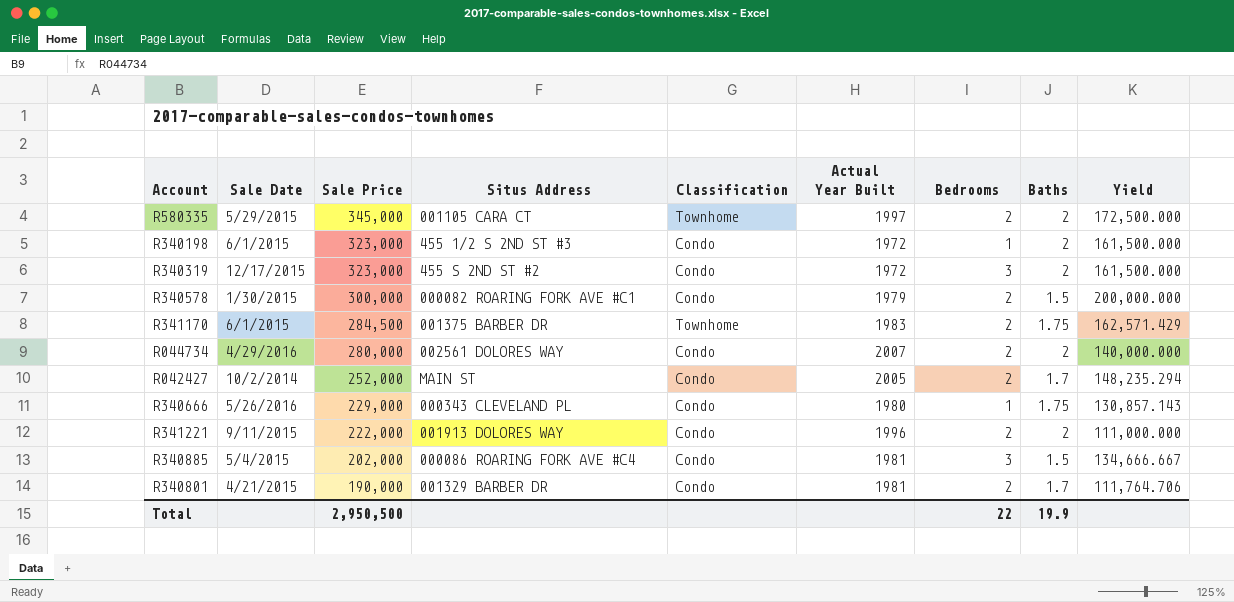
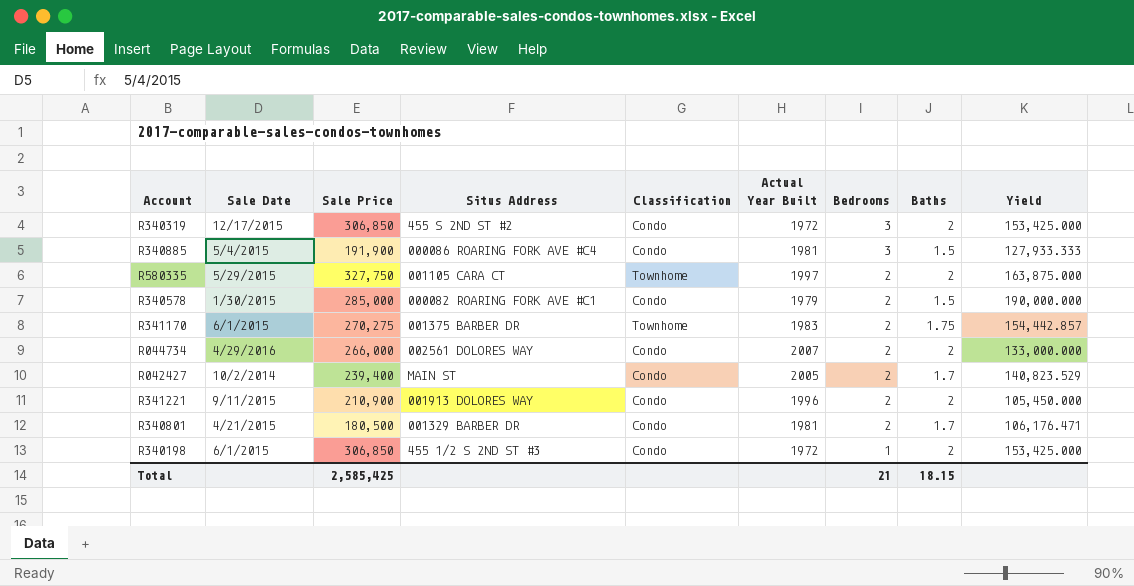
row order: Sale Price descending -> Bedrooms descending
row R340666: 5/26/2016 | 229,000 | 000343 CLEVELAND PL | Condo | 1980 | 1 | 1.75 | 130,857.143 -> none
R340319 | Sale Price: 323,000 -> 306,850
R340319 | Yield: 161,500.000 -> 153,425.000
R340885 | Sale Price: 202,000 -> 191,900
R340885 | Yield: 134,666.667 -> 127,933.333
R580335 | Sale Price: 345,000 -> 327,750
R580335 | Yield: 172,500.000 -> 163,875.000
R340578 | Sale Price: 300,000 -> 285,000
R340578 | Yield: 200,000.000 -> 190,000.000
R341170 | Sale Price: 284,500 -> 270,275
R341170 | Yield: 162,571.429 -> 154,442.857
R044734 | Sale Price: 280,000 -> 266,000
R044734 | Yield: 140,000.000 -> 133,000.000
R042427 | Sale Price: 252,000 -> 239,400
R042427 | Yield: 148,235.294 -> 140,823.529
R341221 | Sale Price: 222,000 -> 210,900
R341221 | Yield: 111,000.000 -> 105,450.000
R340801 | Sale Price: 190,000 -> 180,500
R340801 | Yield: 111,764.706 -> 106,176.471
R340198 | Sale Price: 323,000 -> 306,850
R340198 | Yield: 161,500.000 -> 153,425.000
Total | Sale Price: 2,950,500 -> 2,585,425
Total | Bedrooms: 22 -> 21
Total | Baths: 19.9 -> 18.15

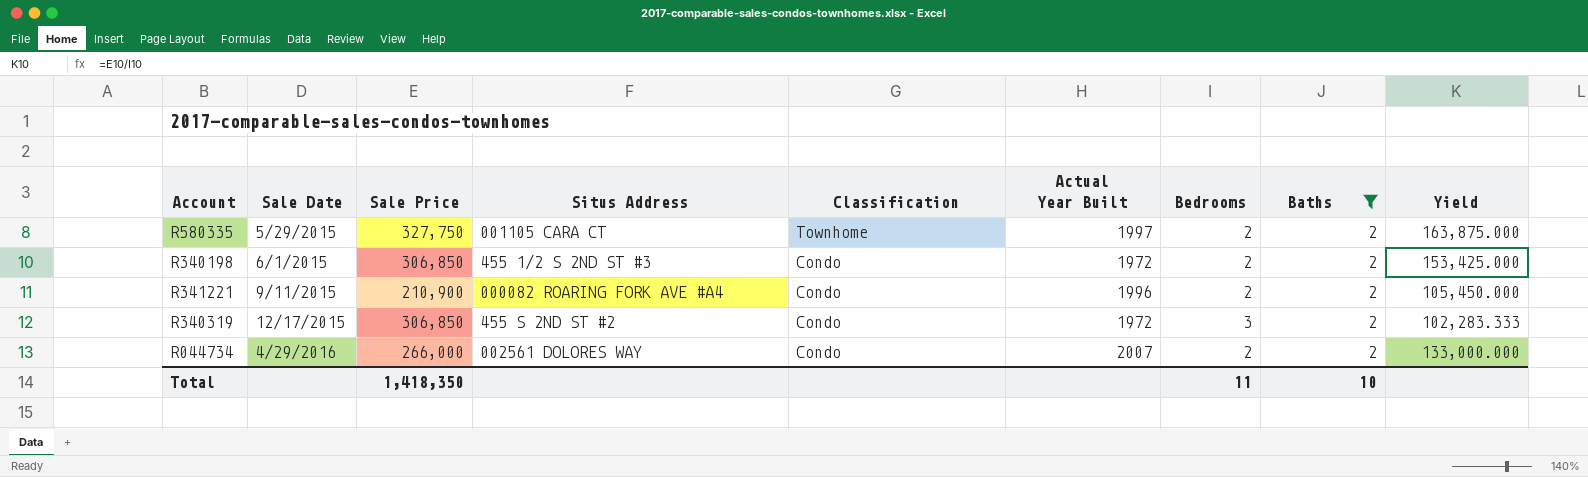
filter: none -> Baths = 2
row order: Bedrooms descending -> Sale Date ascending
column Yield | formula: [Sale Price] / [Baths] -> [Sale Price] / [Bedrooms]
R340198 | Bedrooms: 1 -> 2
R341221 | Situs Address: 001913 DOLORES WAY -> 000082 ROARING FORK AVE #A4
Total | Sale Price: 2,585,425 -> 1,418,350
Total | Bedrooms: 21 -> 11
Total | Baths: 18.15 -> 10

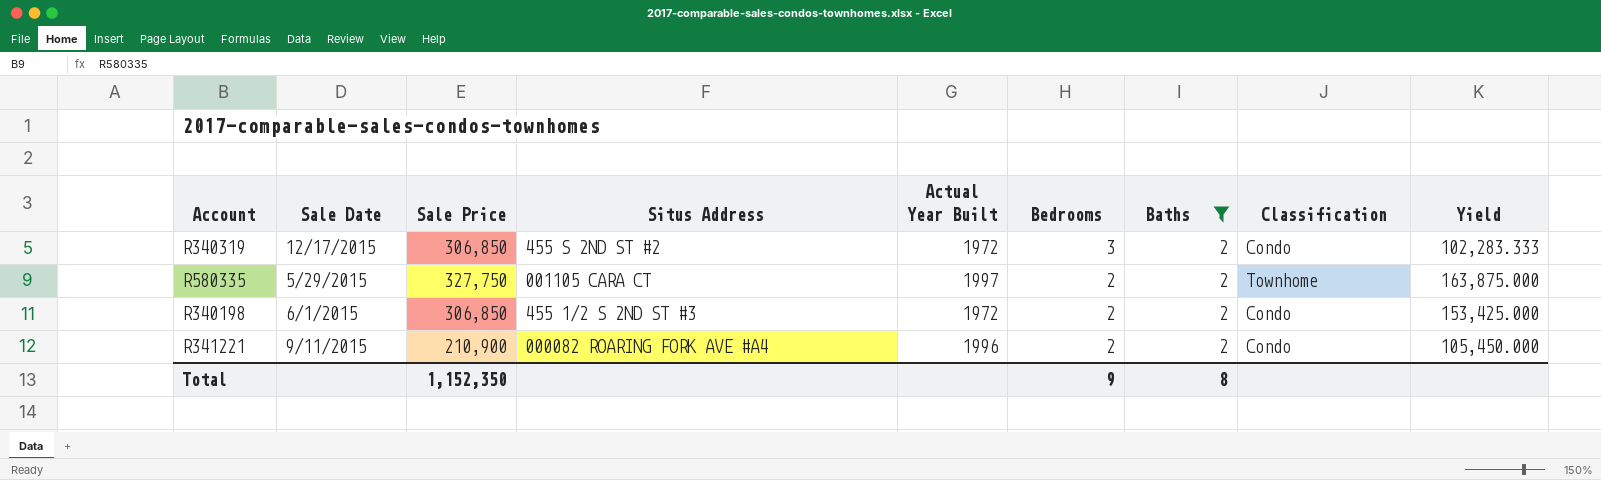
row order: Sale Date ascending -> Bedrooms descending
column Classification | position: 5 -> 8
row R044734: 4/29/2016 | 266,000 | 002561 DOLORES WAY | Condo | 2007 | 2 | 2 | 133,000.000 -> none
Total | Sale Price: 1,418,350 -> 1,152,350
Total | Bedrooms: 11 -> 9
Total | Baths: 10 -> 8

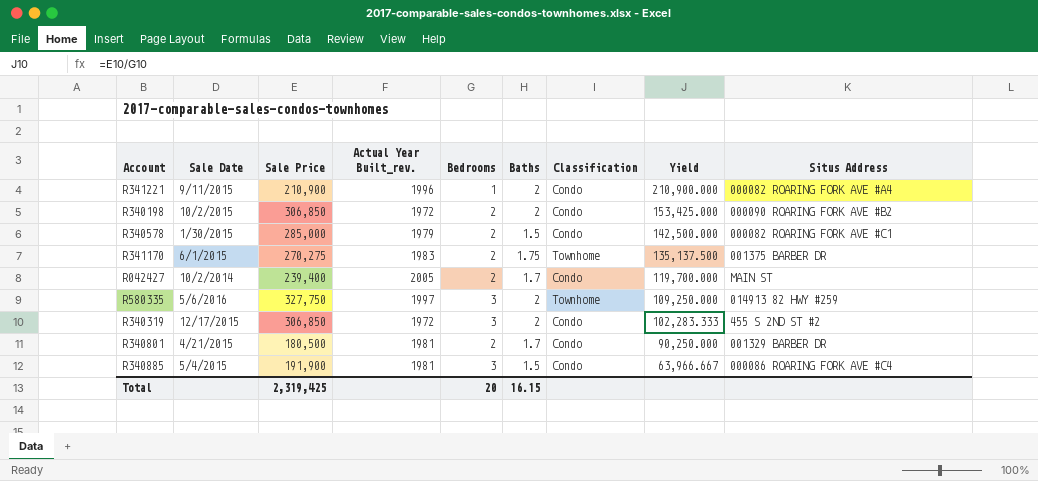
filter: Baths = 2 -> none
row order: Bedrooms descending -> Yield descending
column name: Actual Year Built -> Actual Year Built_rev.
column Situs Address | position: 4 -> 9
R341221 | Bedrooms: 2 -> 1
R341221 | Yield: 105,450.000 -> 210,900.000
R340198 | Sale Date: 6/1/2015 -> 10/2/2015
R340198 | Situs Address: 455 1/2 S 2ND ST #3 -> 000090 ROARING FORK AVE #B2
R580335 | Sale Date: 5/29/2015 -> 5/6/2016
R580335 | Bedrooms: 2 -> 3
R580335 | Yield: 163,875.000 -> 109,250.000
R580335 | Situs Address: 001105 CARA CT -> 014913 82 HWY #259
Total | Sale Price: 1,152,350 -> 2,319,425
Total | Bedrooms: 9 -> 20
Total | Baths: 8 -> 16.15

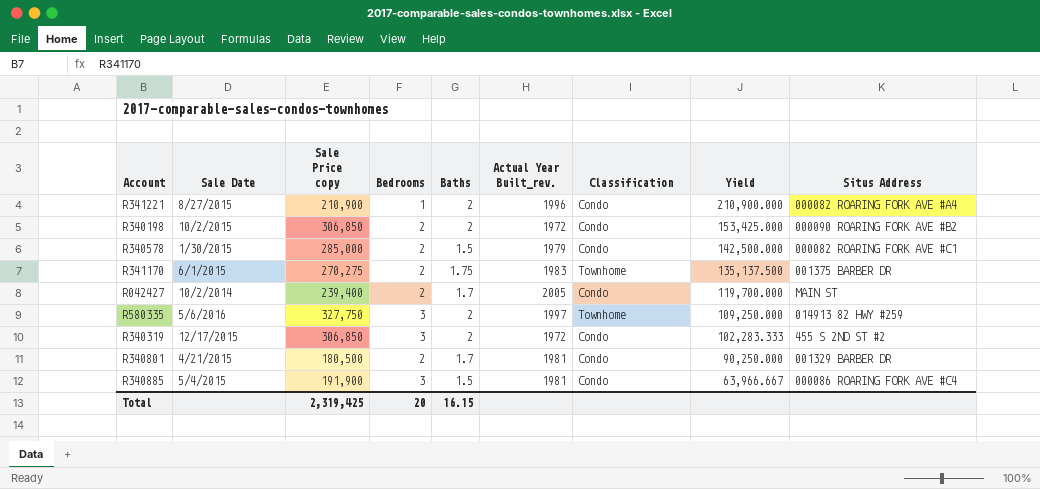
column name: Sale Price -> Sale Price copy
column Actual Year Built_rev. | position: 4 -> 6
R341221 | Sale Date: 9/11/2015 -> 8/27/2015

